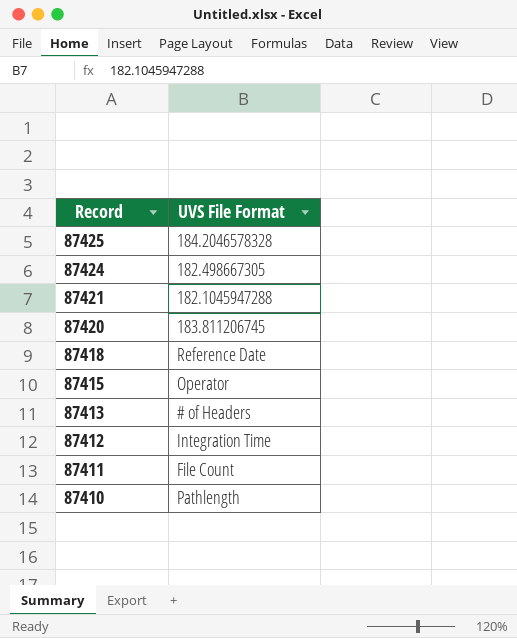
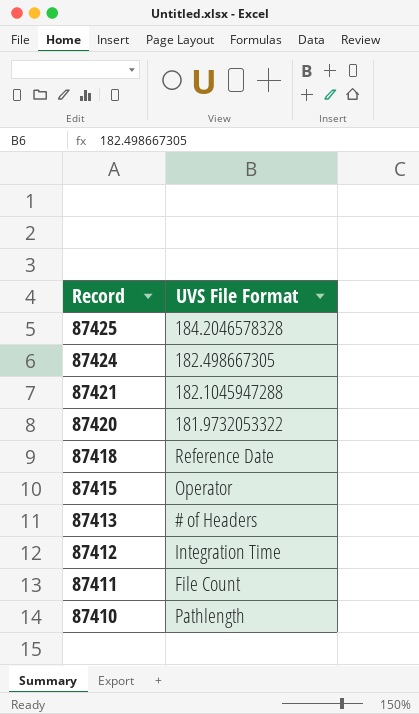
87420 | UVS File Format: 183.811206745 -> 181.9732053322

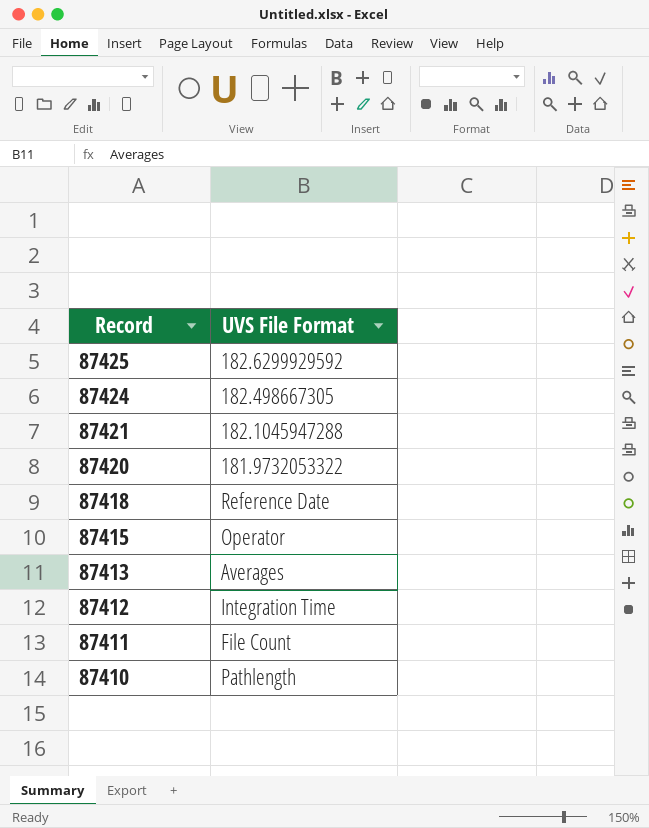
87425 | UVS File Format: 184.2046578328 -> 182.6299929592
87413 | UVS File Format: # of Headers -> Averages

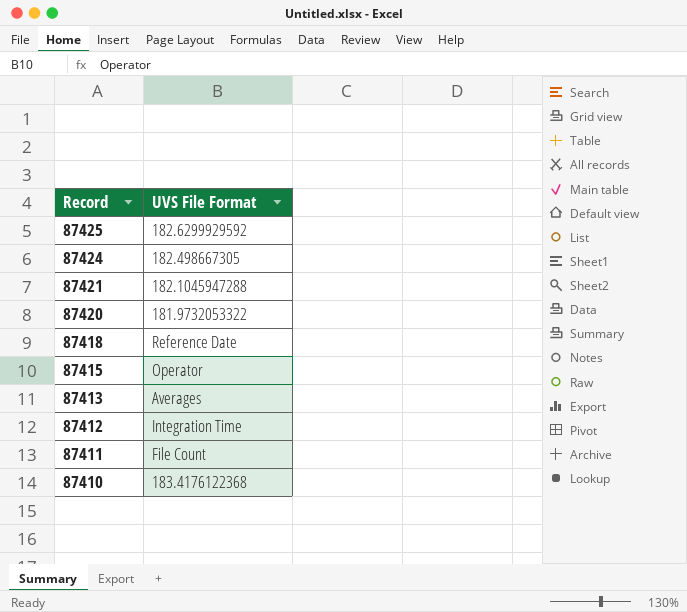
87410 | UVS File Format: Pathlength -> 183.4176122368

